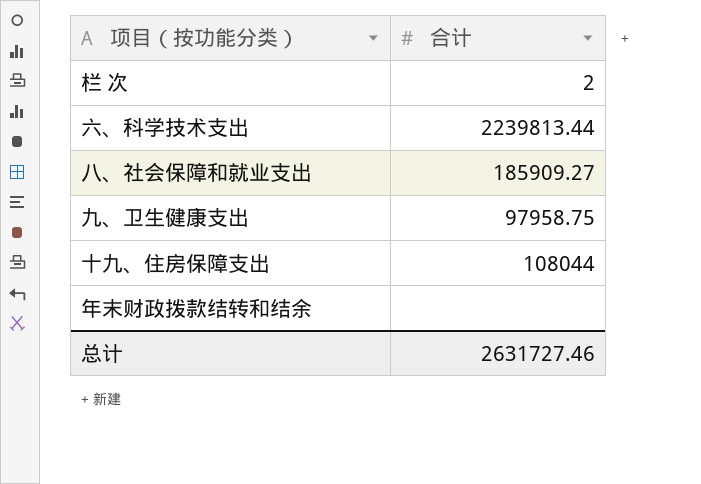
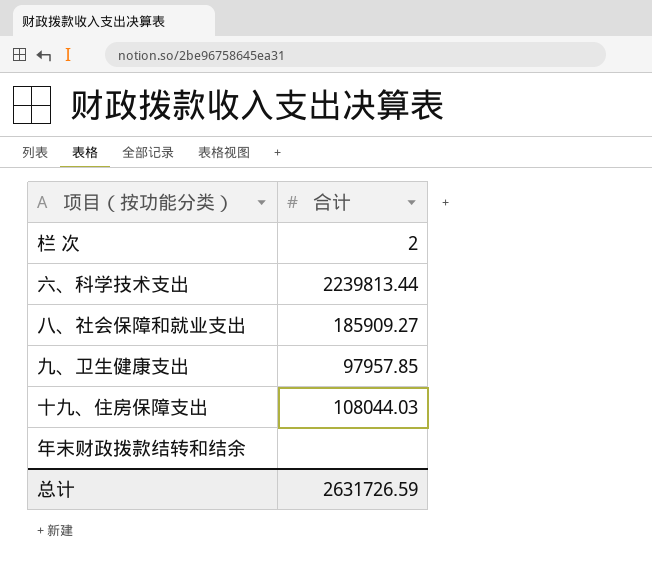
九、卫生健康支出 | 合计: 97958.75 -> 97957.85
十九、住房保障支出 | 合计: 108044 -> 108044.03
总计 | 合计: 2631727.46 -> 2631726.59

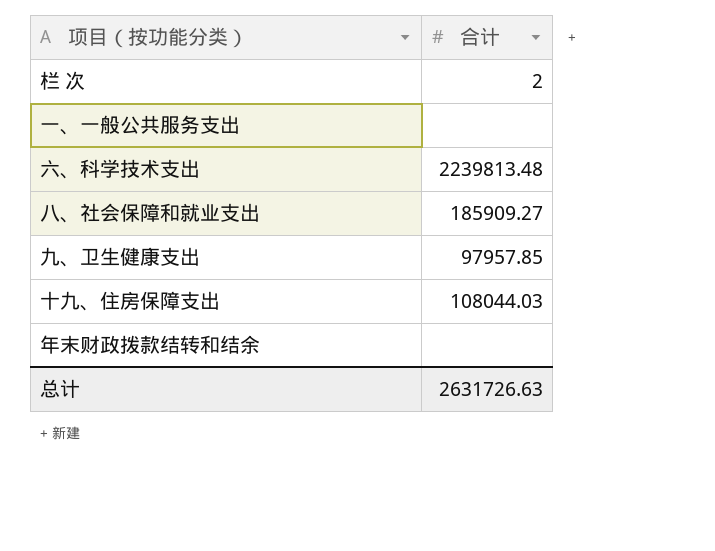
row 一、一般公共服务支出: none -> none
六、科学技术支出 | 合计: 2239813.44 -> 2239813.48
总计 | 合计: 2631726.59 -> 2631726.63

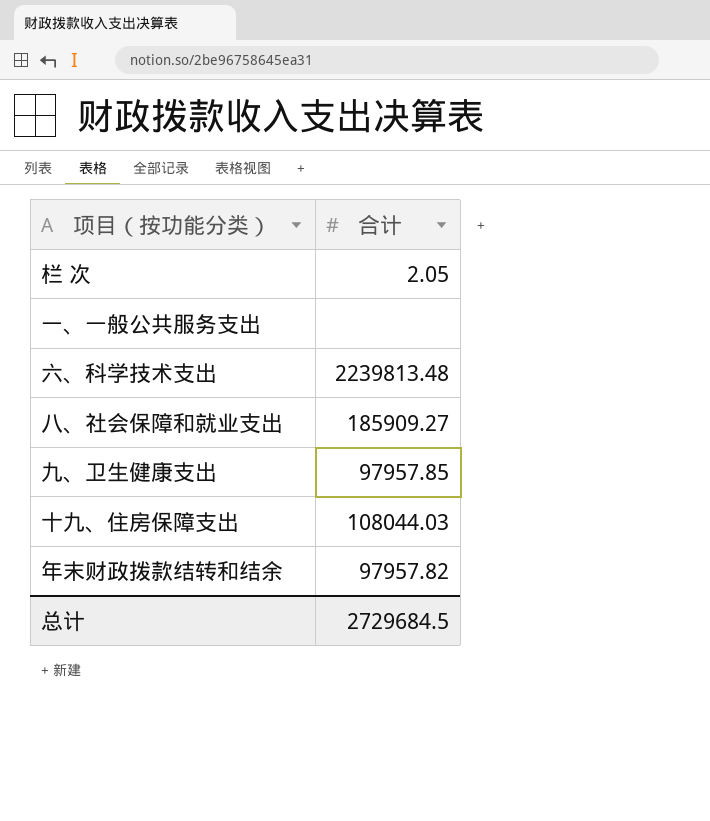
栏 次 | 合计: 2 -> 2.05
年末财政拨款结转和结余 | 合计: none -> 97957.82
总计 | 合计: 2631726.63 -> 2729684.5

